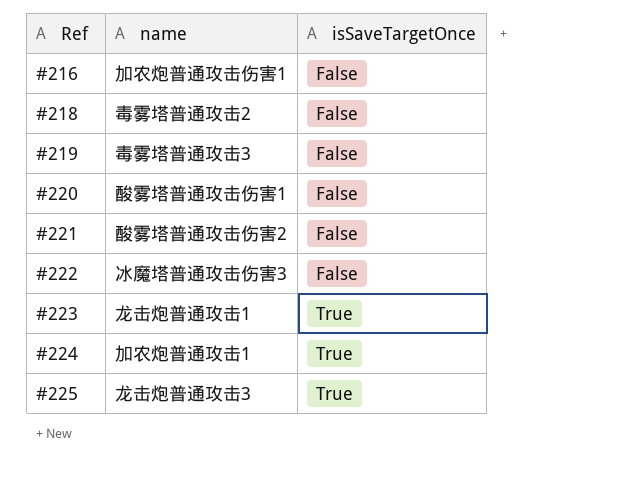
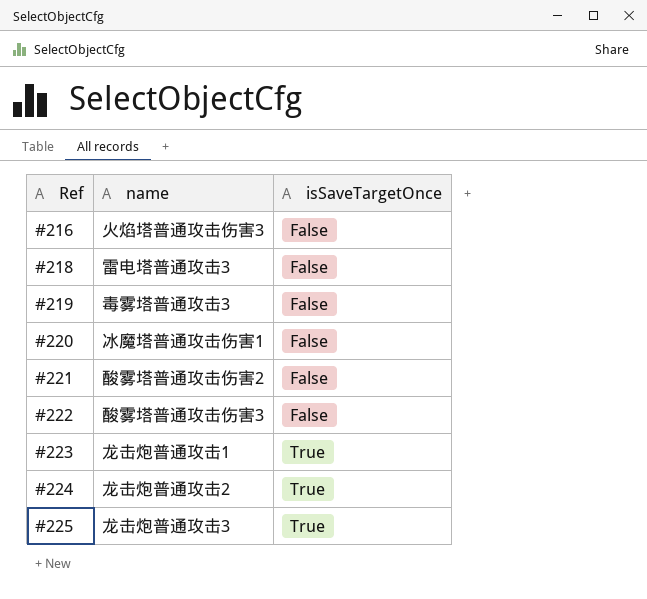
#216 | name: 加农炮普通攻击伤害1 -> 火焰塔普通攻击伤害3
#218 | name: 毒雾塔普通攻击2 -> 雷电塔普通攻击3
#220 | name: 酸雾塔普通攻击伤害1 -> 冰魔塔普通攻击伤害1
#222 | name: 冰魔塔普通攻击伤害3 -> 酸雾塔普通攻击伤害3
#224 | name: 加农炮普通攻击1 -> 龙击炮普通攻击2

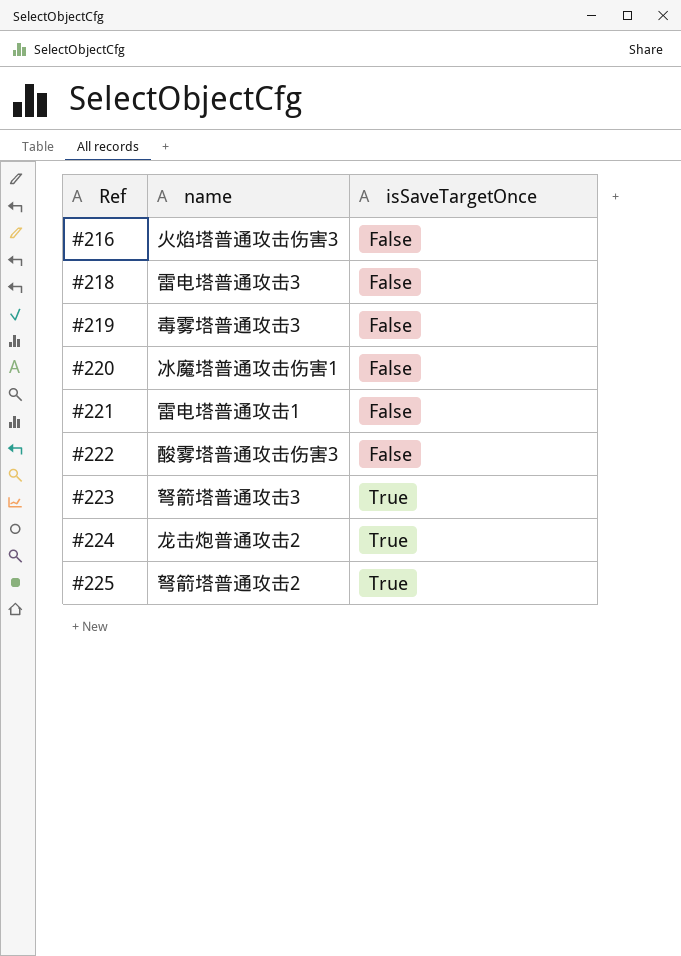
#221 | name: 酸雾塔普通攻击伤害2 -> 雷电塔普通攻击1
#223 | name: 龙击炮普通攻击1 -> 弩箭塔普通攻击3
#225 | name: 龙击炮普通攻击3 -> 弩箭塔普通攻击2

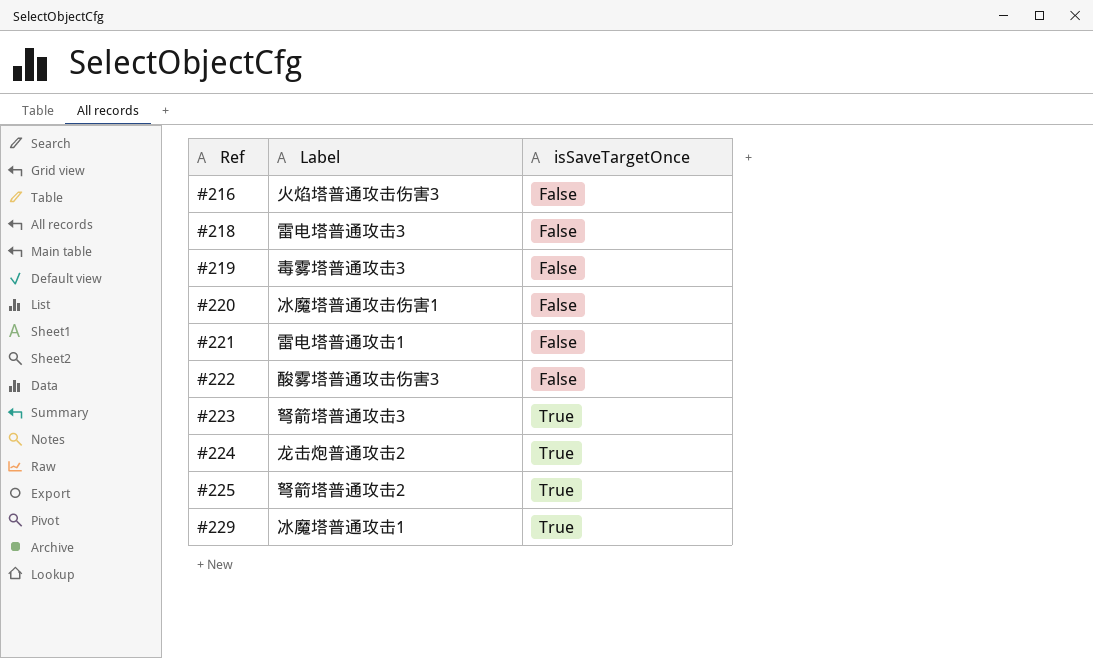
column name: name -> Label
row #229: none -> 冰魔塔普通攻击1 | True

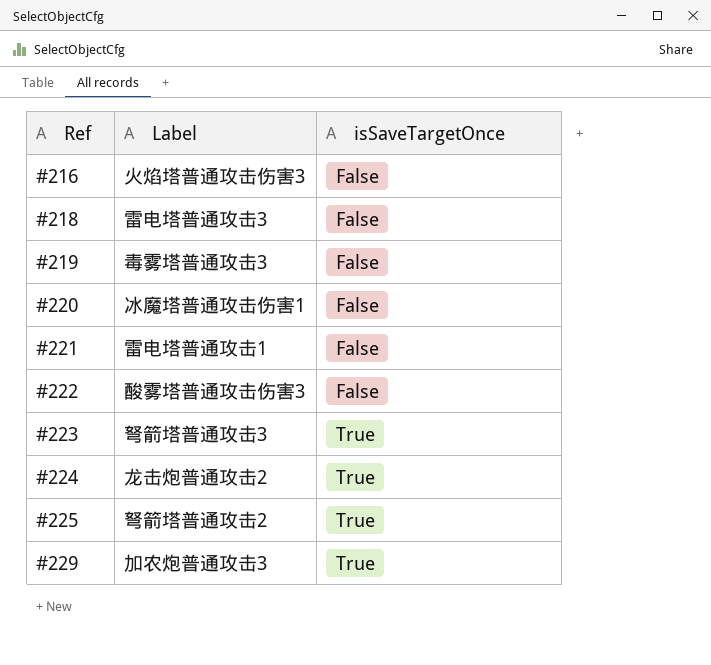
#229 | Label: 冰魔塔普通攻击1 -> 加农炮普通攻击3

